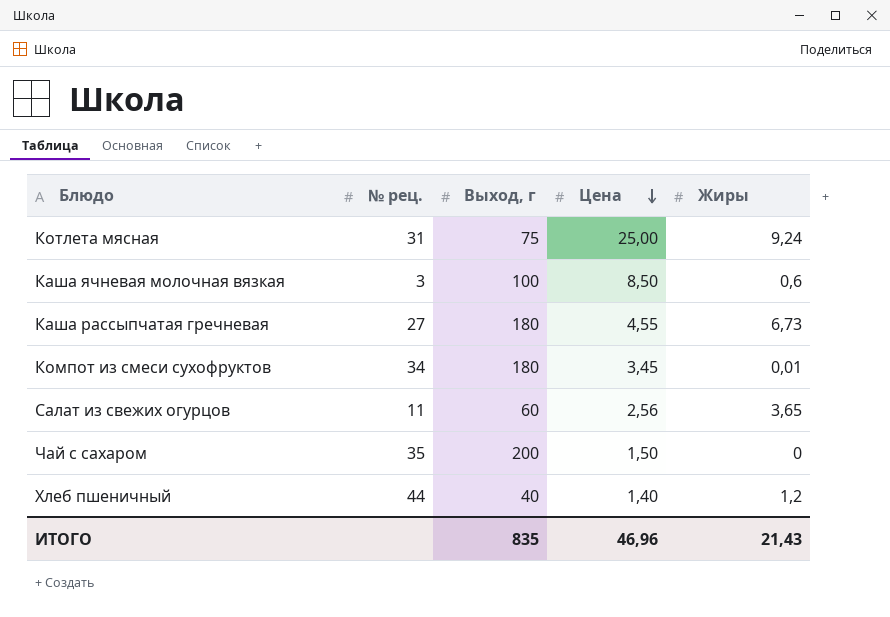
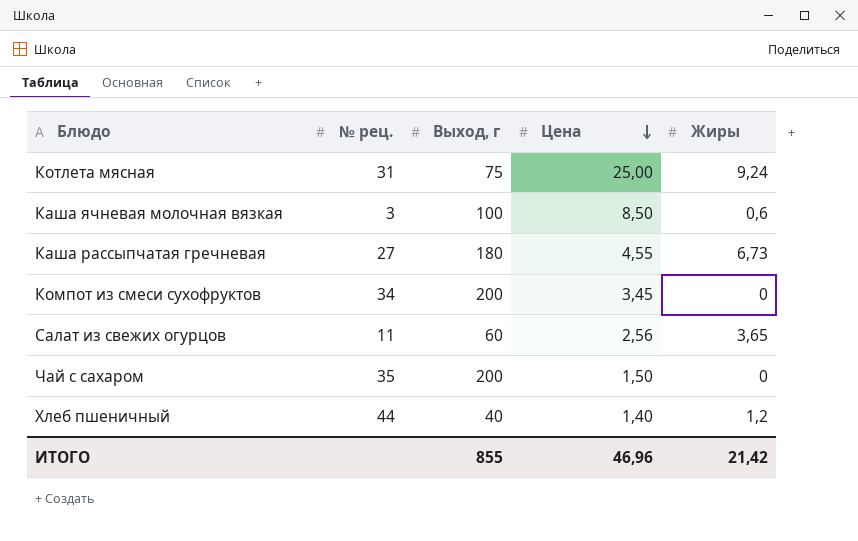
Компот из смеси сухофруктов | Выход, г: 180 -> 200
Компот из смеси сухофруктов | Жиры: 0,01 -> 0
ИТОГО | Выход, г: 835 -> 855
ИТОГО | Жиры: 21,43 -> 21,42

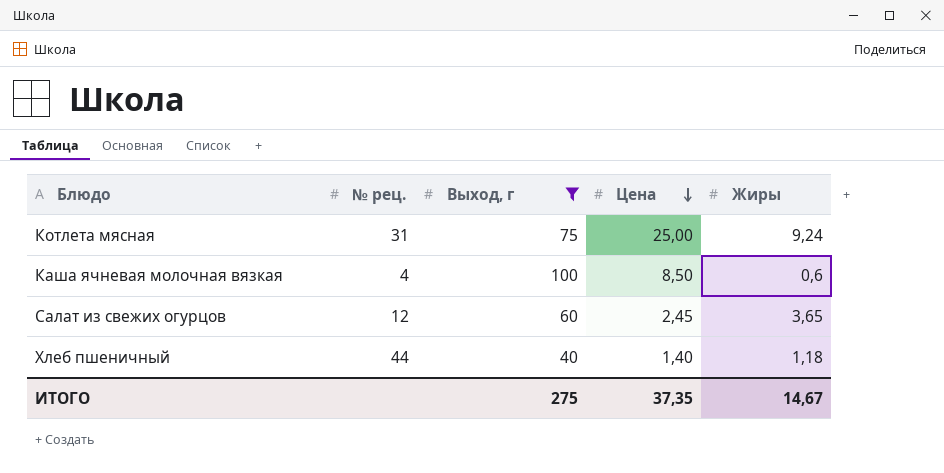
filter: none -> Выход, г <= 100
Каша ячневая молочная вязкая | № рец.: 3 -> 4
Салат из свежих огурцов | № рец.: 11 -> 12
Салат из свежих огурцов | Цена: 2,56 -> 2,45
Хлеб пшеничный | Жиры: 1,2 -> 1,18
ИТОГО | Выход, г: 855 -> 275
ИТОГО | Цена: 46,96 -> 37,35
ИТОГО | Жиры: 21,42 -> 14,67

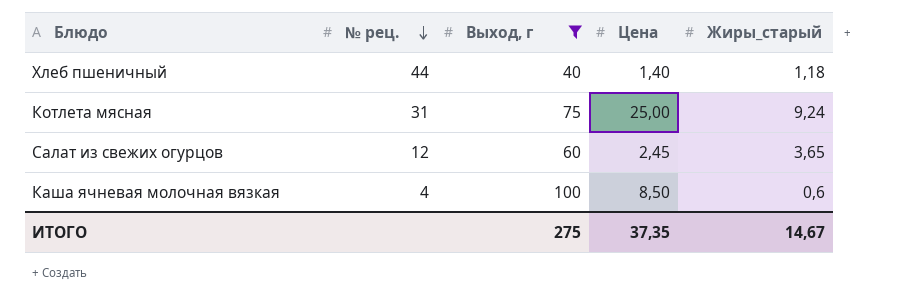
row order: Цена descending -> № рец. descending
column name: Жиры -> Жиры_старый

